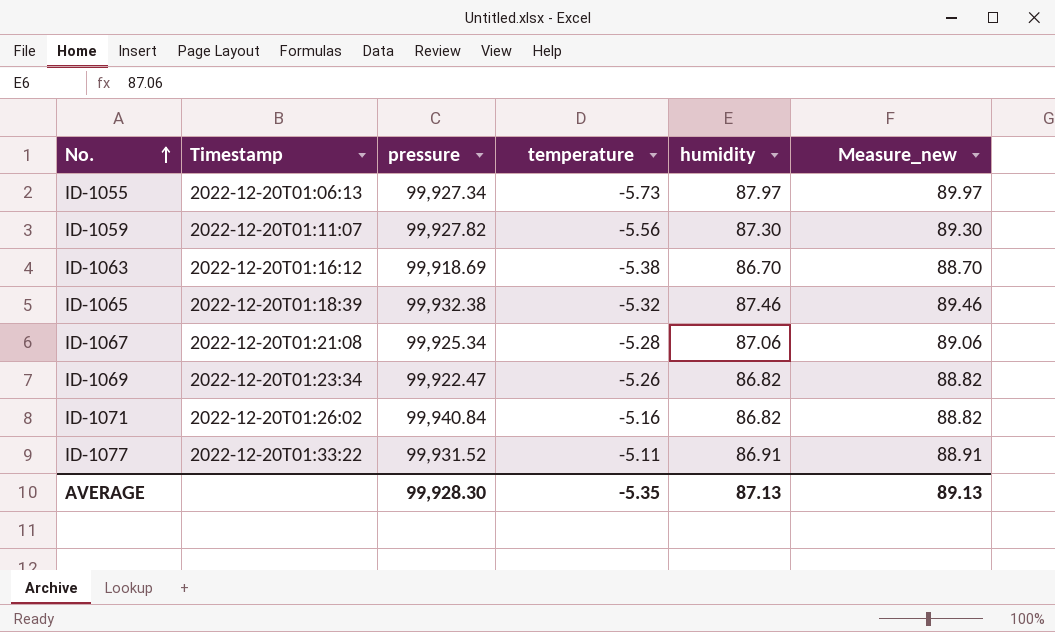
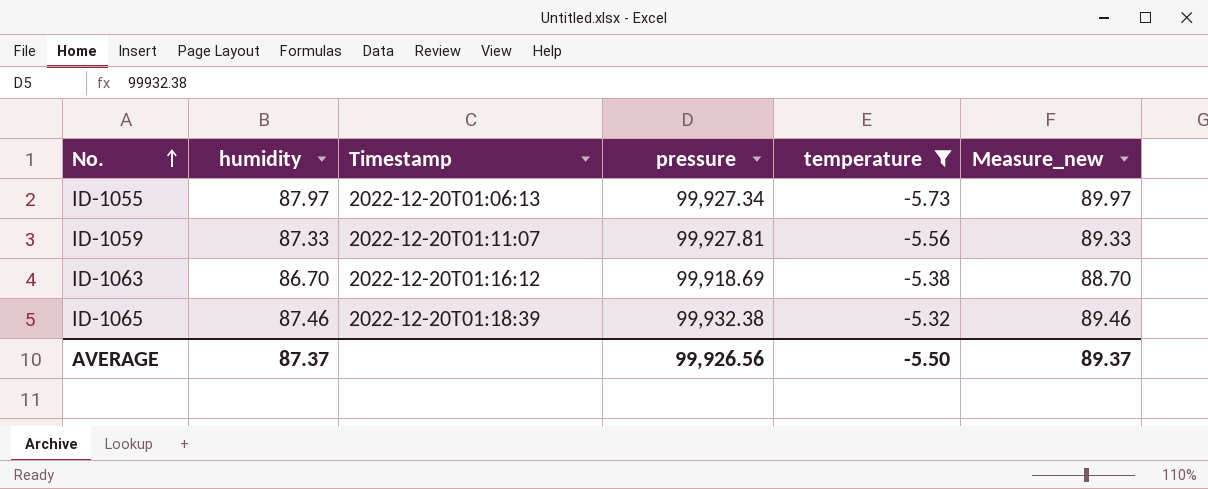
filter: none -> temperature <= -5.32
column humidity | position: 5 -> 2
ID-1059 | humidity: 87.30 -> 87.33
ID-1059 | pressure: 99,927.82 -> 99,927.81
ID-1059 | Measure_new: 89.30 -> 89.33
AVERAGE | humidity: 87.13 -> 87.37
AVERAGE | pressure: 99,928.30 -> 99,926.56
AVERAGE | temperature: -5.35 -> -5.50
AVERAGE | Measure_new: 89.13 -> 89.37

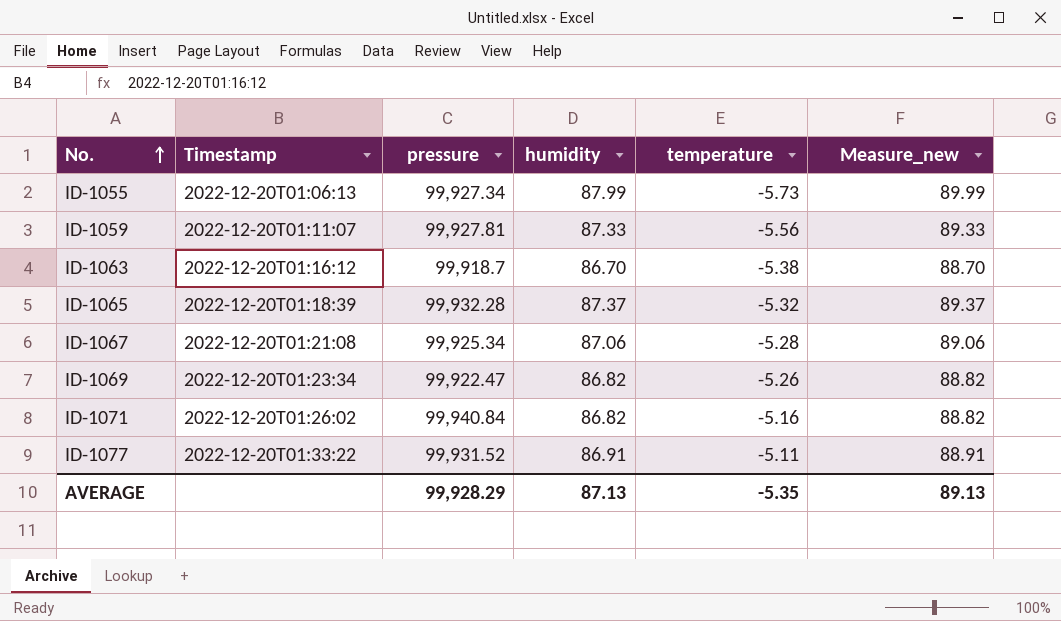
filter: temperature <= -5.32 -> none
column humidity | position: 2 -> 4
ID-1055 | humidity: 87.97 -> 87.99
ID-1055 | Measure_new: 89.97 -> 89.99
ID-1063 | pressure: 99,918.69 -> 99,918.7
ID-1065 | pressure: 99,932.38 -> 99,932.28
ID-1065 | humidity: 87.46 -> 87.37
ID-1065 | Measure_new: 89.46 -> 89.37
AVERAGE | pressure: 99,926.56 -> 99,928.29
AVERAGE | humidity: 87.37 -> 87.13
AVERAGE | temperature: -5.50 -> -5.35
AVERAGE | Measure_new: 89.37 -> 89.13

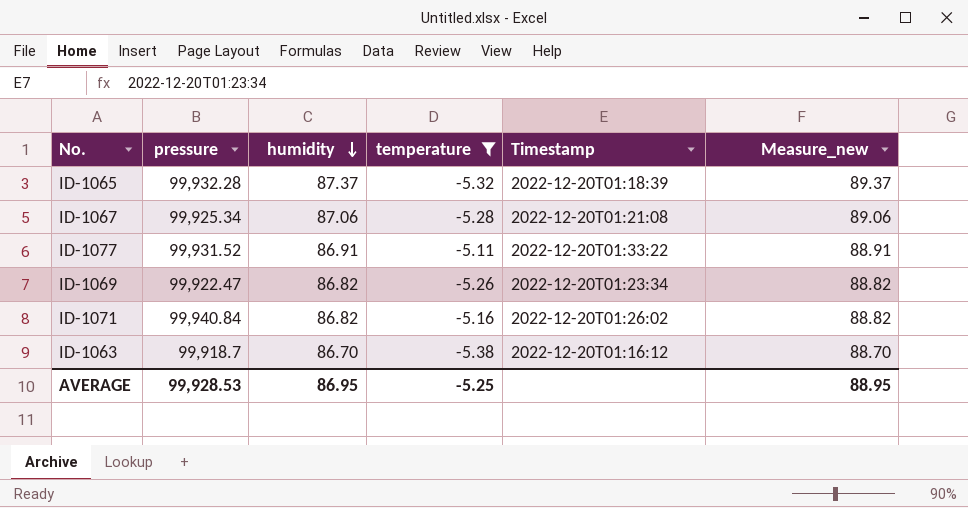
filter: none -> temperature >= -5.38
row order: No. ascending -> humidity descending
column Timestamp | position: 2 -> 5
AVERAGE | pressure: 99,928.29 -> 99,928.53
AVERAGE | humidity: 87.13 -> 86.95
AVERAGE | temperature: -5.35 -> -5.25
AVERAGE | Measure_new: 89.13 -> 88.95

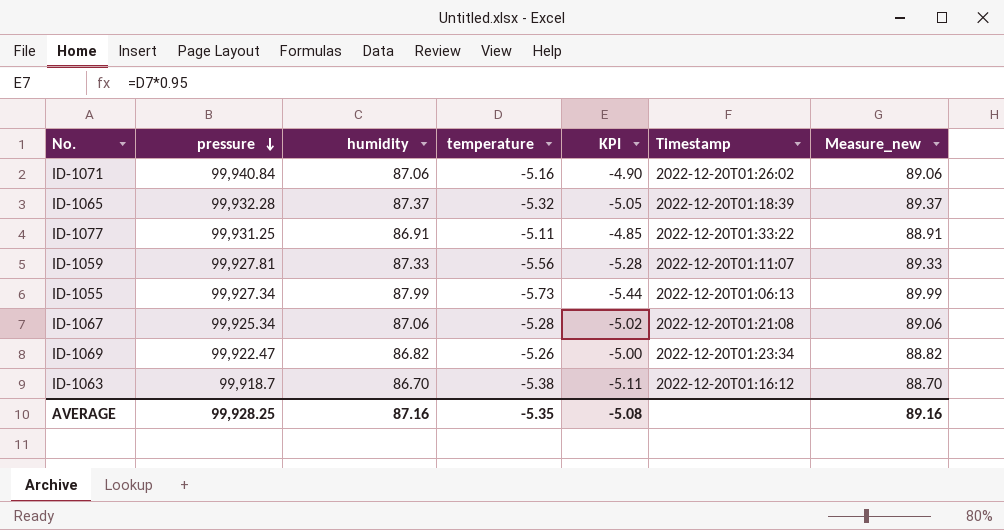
filter: temperature >= -5.38 -> none
row order: humidity descending -> pressure descending
column KPI | formula: none -> [temperature] * 0.95
ID-1071 | humidity: 86.82 -> 87.06
ID-1071 | Measure_new: 88.82 -> 89.06
ID-1077 | pressure: 99,931.52 -> 99,931.25
AVERAGE | pressure: 99,928.53 -> 99,928.25
AVERAGE | humidity: 86.95 -> 87.16
AVERAGE | temperature: -5.25 -> -5.35
AVERAGE | Measure_new: 88.95 -> 89.16

